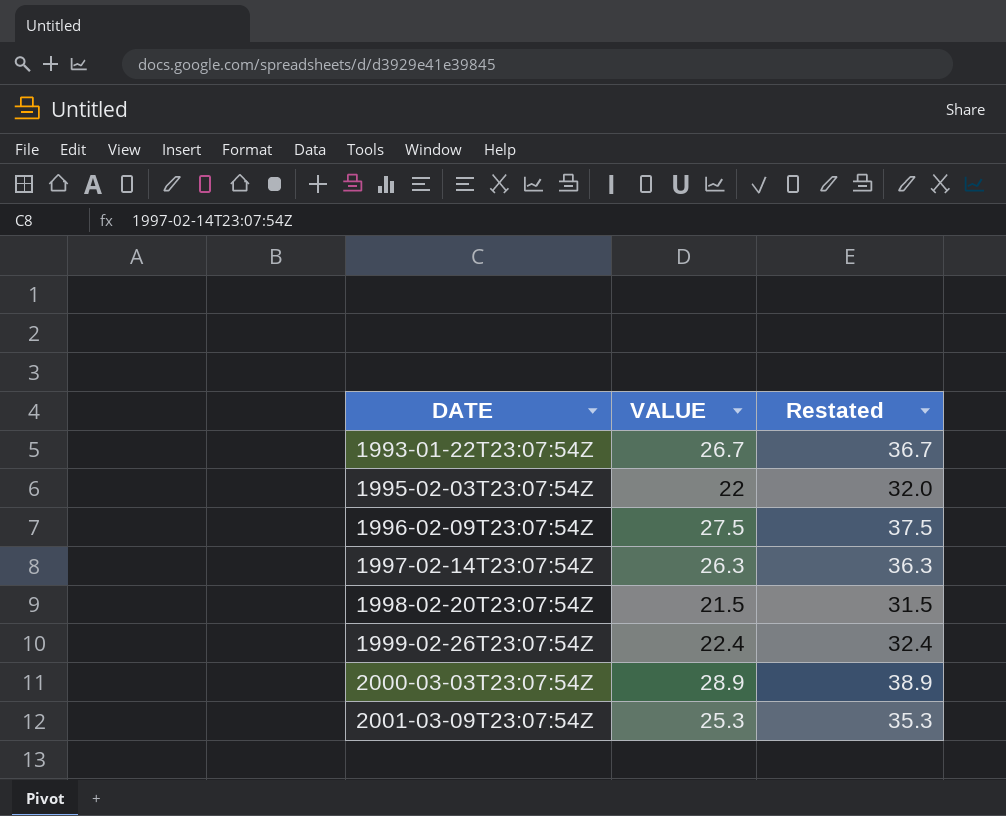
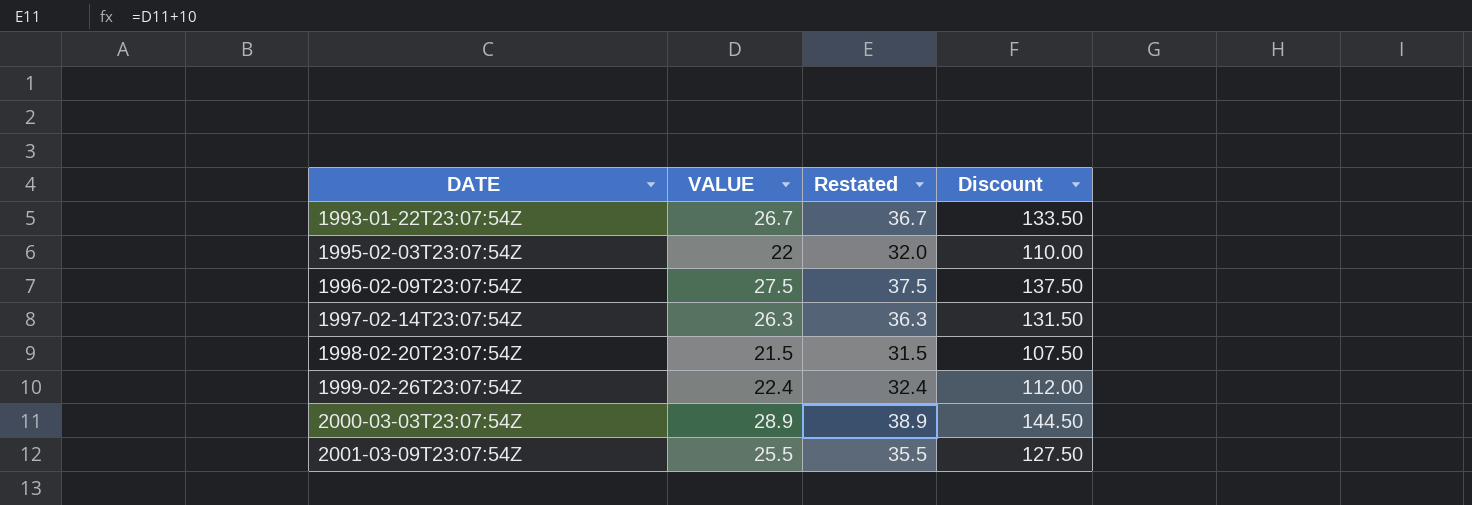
column Discount | formula: none -> [VALUE] * 5
2001-03-09T23:07:54Z | VALUE: 25.3 -> 25.5
2001-03-09T23:07:54Z | Restated: 35.3 -> 35.5

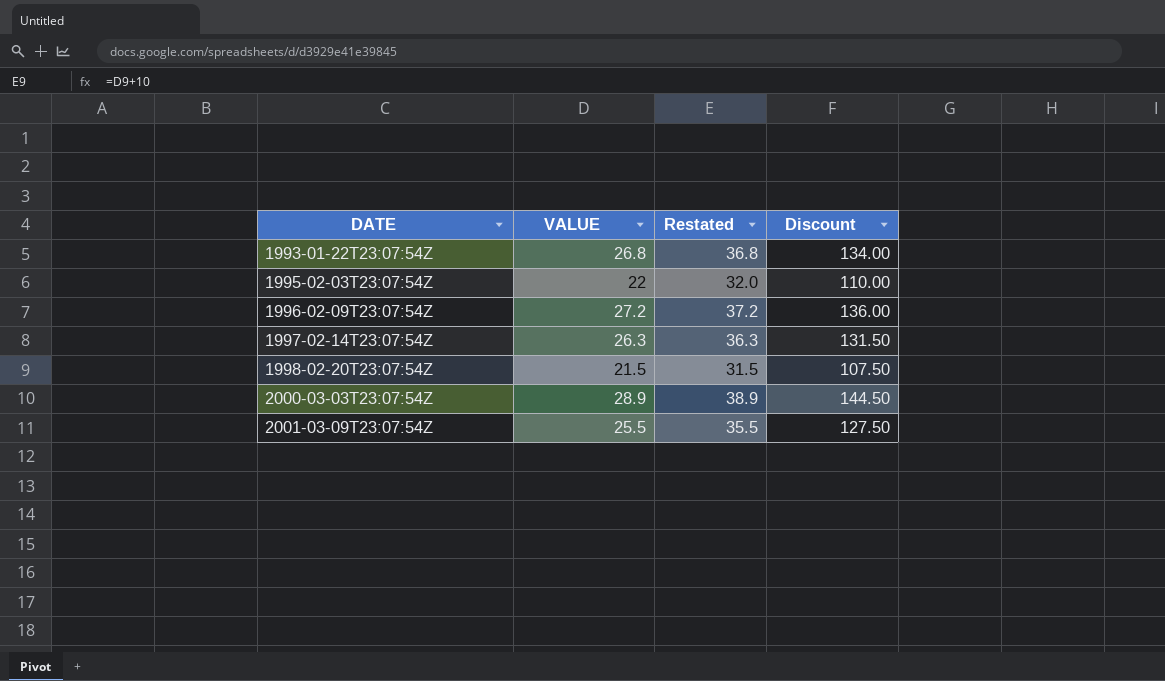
row 1999-02-26T23:07:54Z: 22.4 | 32.4 | 112.00 -> none
1993-01-22T23:07:54Z | VALUE: 26.7 -> 26.8
1993-01-22T23:07:54Z | Restated: 36.7 -> 36.8
1993-01-22T23:07:54Z | Discount: 133.50 -> 134.00
1996-02-09T23:07:54Z | VALUE: 27.5 -> 27.2
1996-02-09T23:07:54Z | Restated: 37.5 -> 37.2
1996-02-09T23:07:54Z | Discount: 137.50 -> 136.00

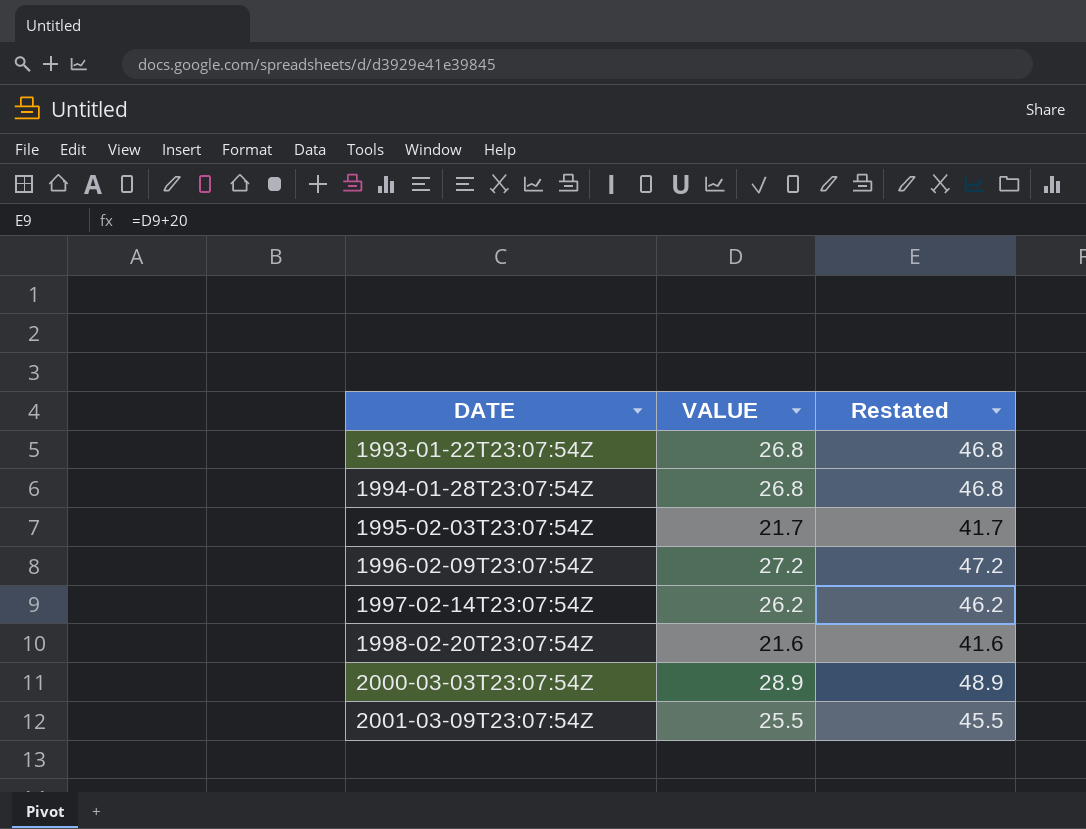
column Discount | formula: [VALUE] * 5 -> none
column Restated | formula: [VALUE] + 10 -> [VALUE] + 20
row 1994-01-28T23:07:54Z: none -> 26.8 | 46.8
1995-02-03T23:07:54Z | VALUE: 22 -> 21.7
1997-02-14T23:07:54Z | VALUE: 26.3 -> 26.2
1998-02-20T23:07:54Z | VALUE: 21.5 -> 21.6

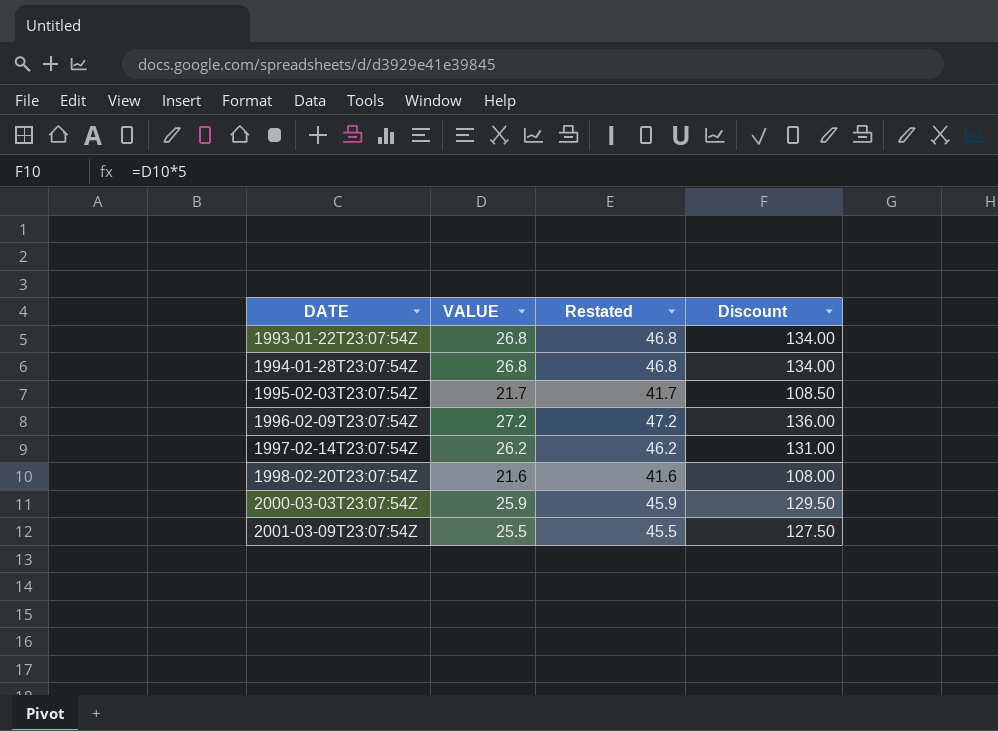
column Discount | formula: none -> [VALUE] * 5
2000-03-03T23:07:54Z | VALUE: 28.9 -> 25.9
2000-03-03T23:07:54Z | Restated: 48.9 -> 45.9

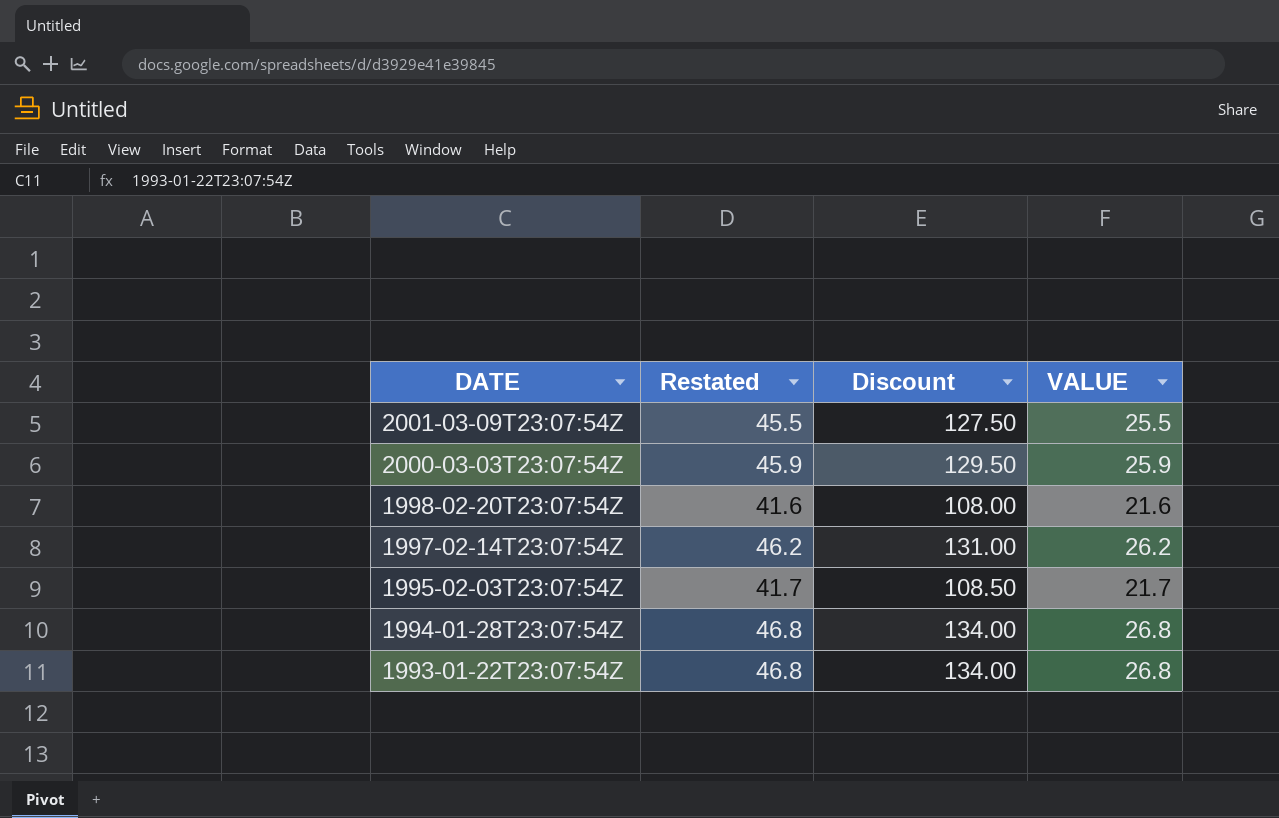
row order: DATE ascending -> DATE descending
column VALUE | position: 2 -> 4
row 1996-02-09T23:07:54Z: 27.2 | 47.2 | 136.00 -> none

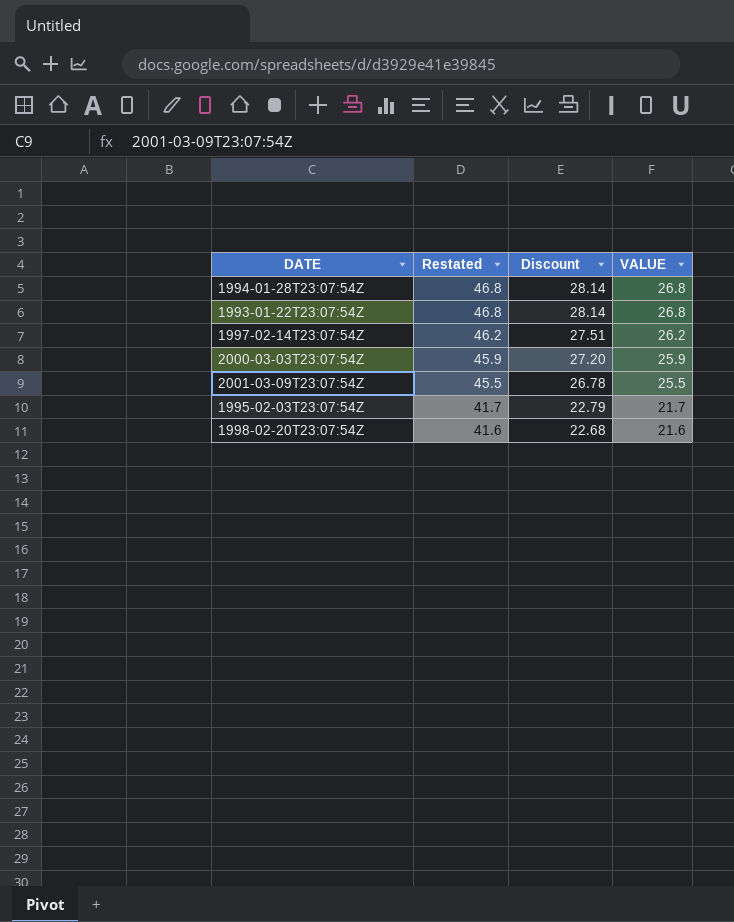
row order: DATE descending -> Restated descending
column Discount | formula: [VALUE] * 5 -> [VALUE] * 1.05

